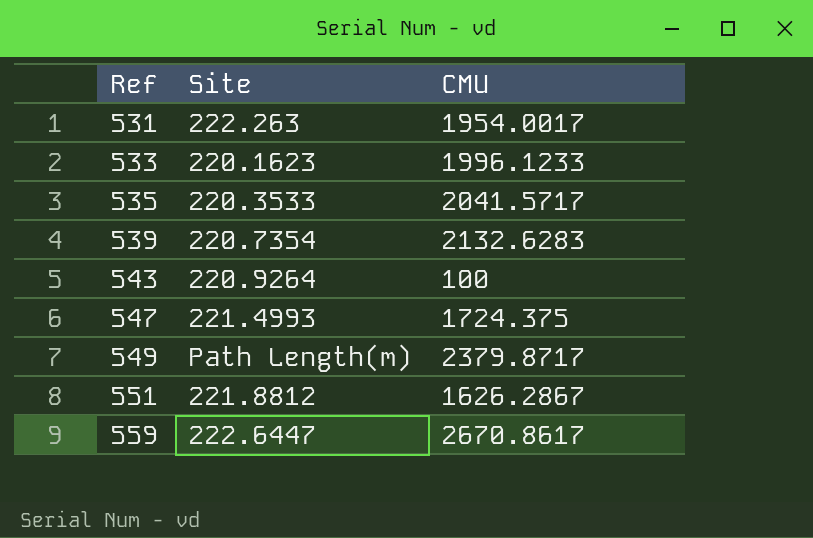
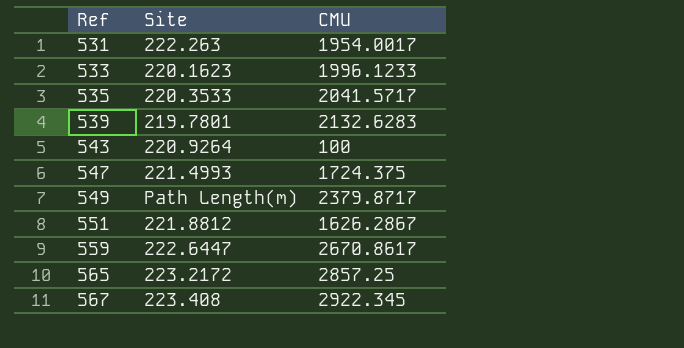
539 | Site: 220.7354 -> 219.7801
row 565: none -> 223.2172 | 2857.25
row 567: none -> 223.408 | 2922.345

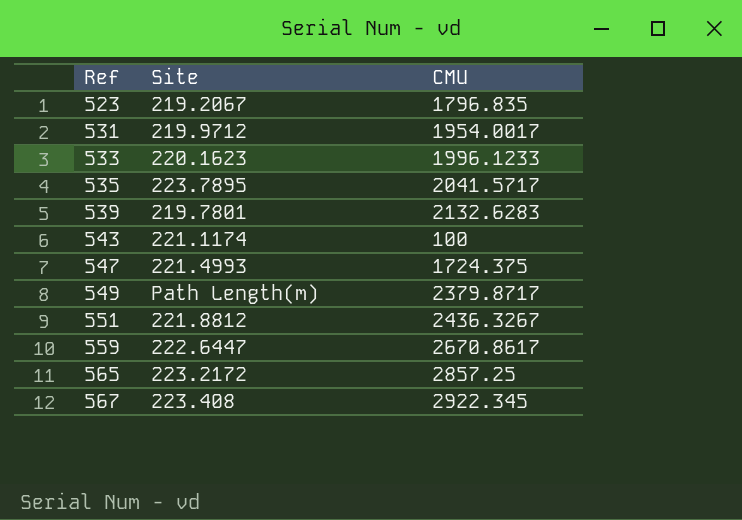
row 523: none -> 219.2067 | 1796.835
531 | Site: 222.263 -> 219.9712
535 | Site: 220.3533 -> 223.7895
543 | Site: 220.9264 -> 221.1174
551 | CMU: 1626.2867 -> 2436.3267

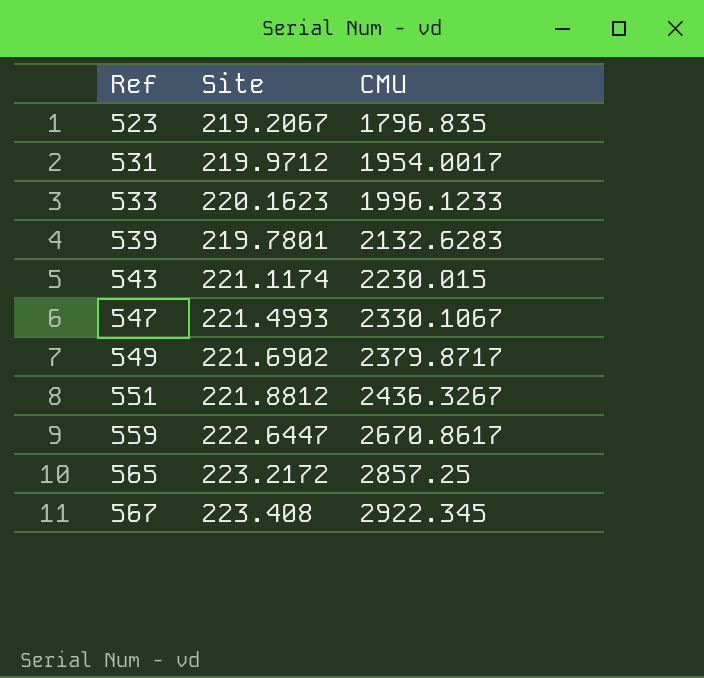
row 535: 223.7895 | 2041.5717 -> none
543 | CMU: 100 -> 2230.015
547 | CMU: 1724.375 -> 2330.1067
549 | Site: Path Length(m) -> 221.6902

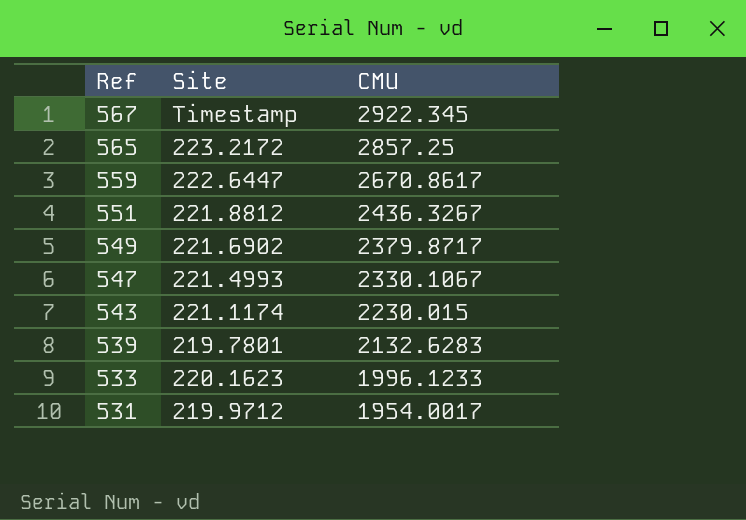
row order: Ref ascending -> Ref descending
row 523: 219.2067 | 1796.835 -> none
567 | Site: 223.408 -> Timestamp

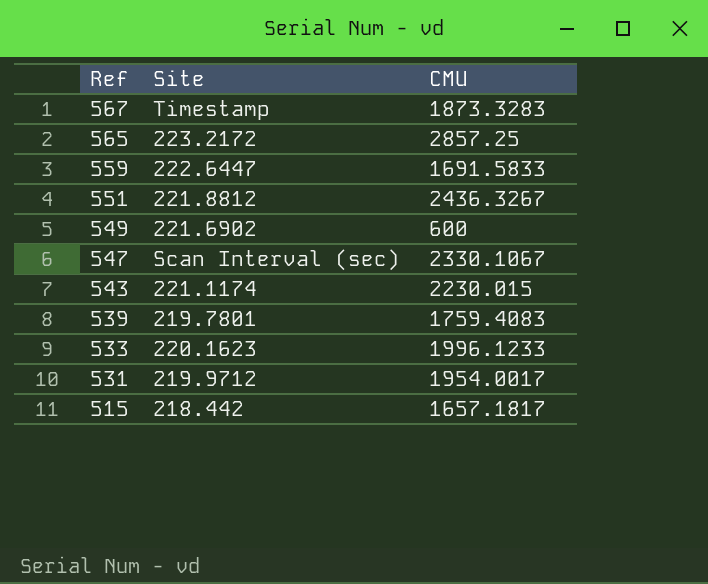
567 | CMU: 2922.345 -> 1873.3283
559 | CMU: 2670.8617 -> 1691.5833
549 | CMU: 2379.8717 -> 600
547 | Site: 221.4993 -> Scan Interval (sec)
539 | CMU: 2132.6283 -> 1759.4083
row 515: none -> 218.442 | 1657.1817

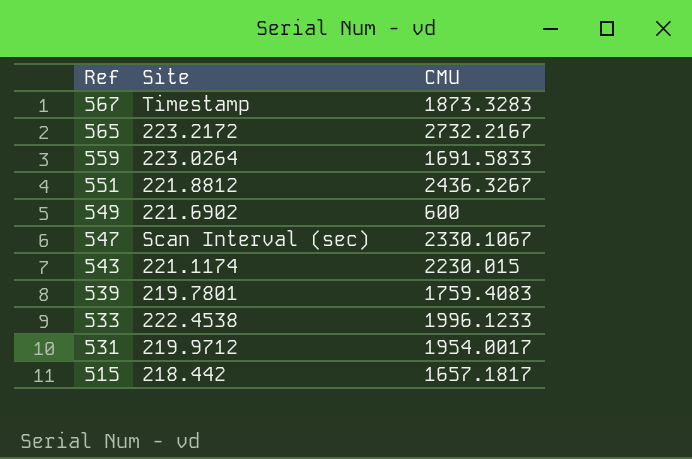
565 | CMU: 2857.25 -> 2732.2167
559 | Site: 222.6447 -> 223.0264
533 | Site: 220.1623 -> 222.4538

